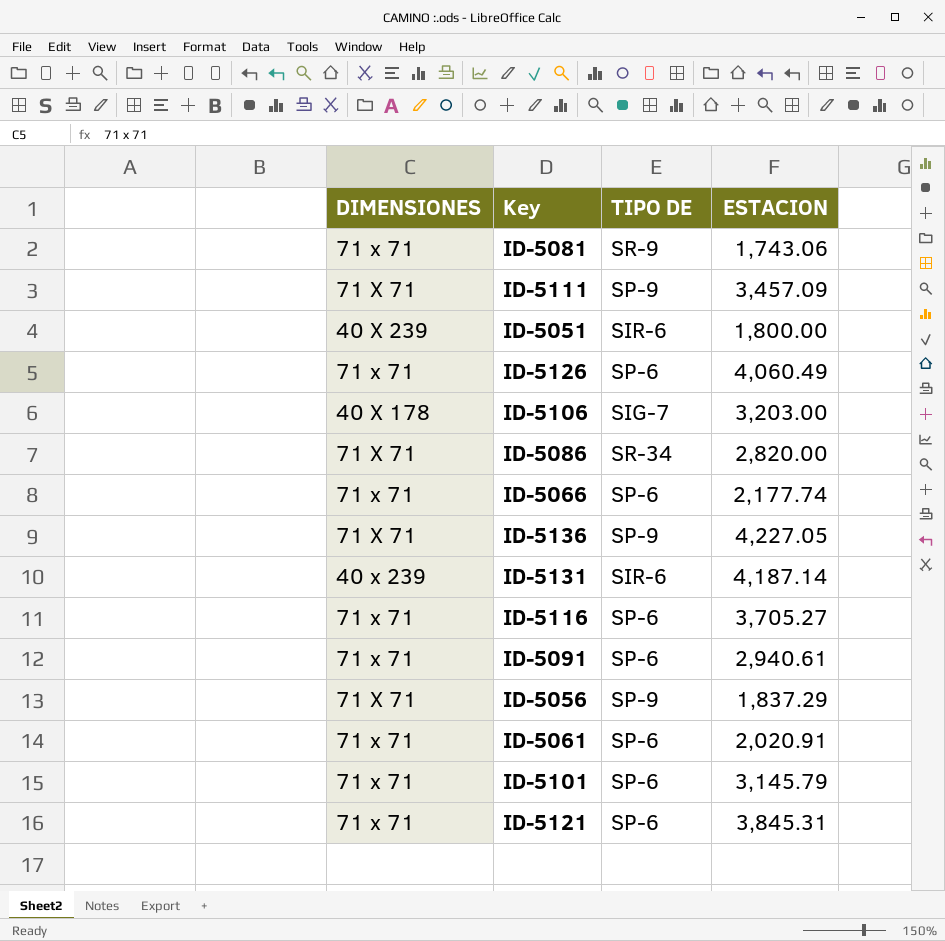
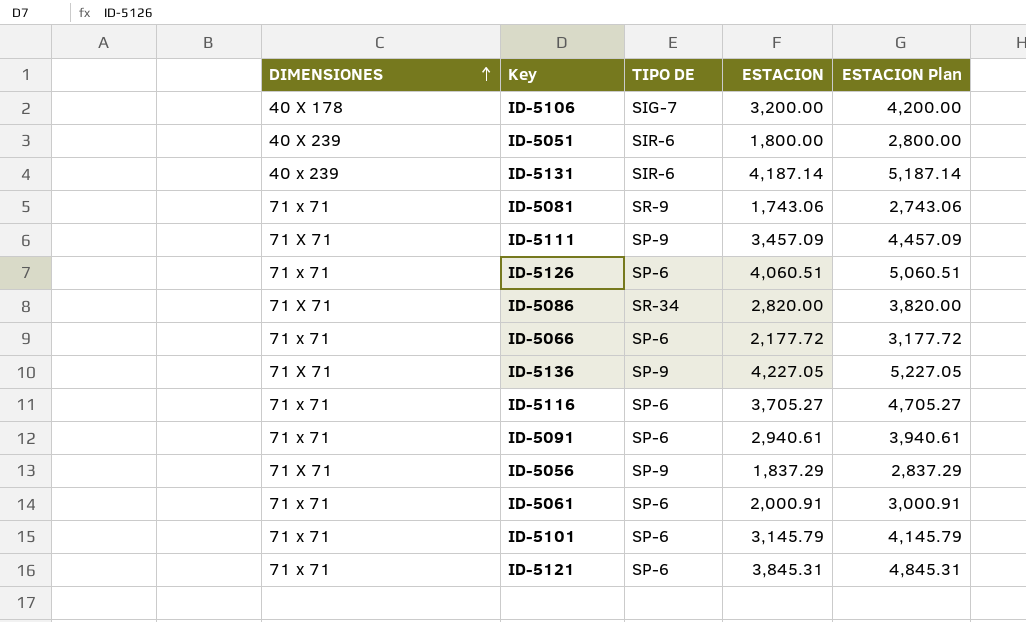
row order: none -> DIMENSIONES ascending
column ESTACION Plan | formula: none -> [ESTACION] + 1000
ID-5106 | ESTACION: 3,203.00 -> 3,200.00
ID-5126 | ESTACION: 4,060.49 -> 4,060.51
ID-5066 | ESTACION: 2,177.74 -> 2,177.72
ID-5061 | ESTACION: 2,020.91 -> 2,000.91

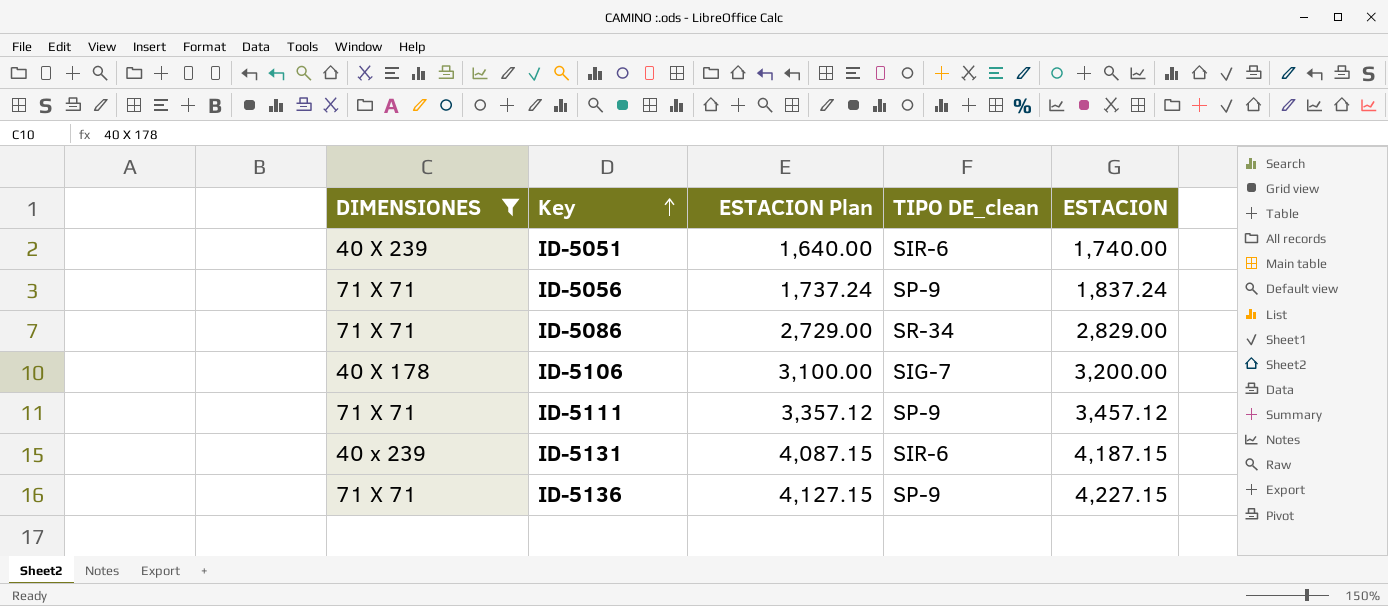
filter: none -> DIMENSIONES != 71 x 71
row order: DIMENSIONES ascending -> Key ascending
column ESTACION Plan | formula: [ESTACION] + 1000 -> [ESTACION] - 100
column ESTACION Plan | position: 5 -> 3
column name: TIPO DE -> TIPO DE_clean
ID-5051 | ESTACION: 1,800.00 -> 1,740.00
ID-5056 | ESTACION: 1,837.29 -> 1,837.24
ID-5086 | ESTACION: 2,820.00 -> 2,829.00
ID-5111 | ESTACION: 3,457.09 -> 3,457.12
ID-5131 | ESTACION: 4,187.14 -> 4,187.15
ID-5136 | ESTACION: 4,227.05 -> 4,227.15

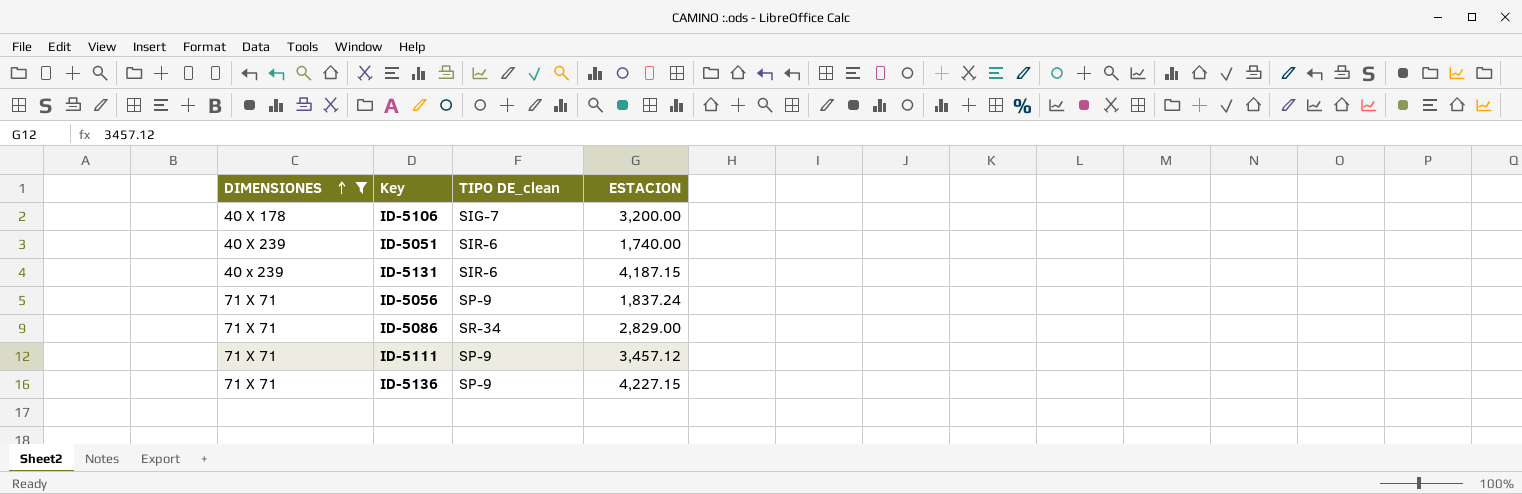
row order: Key ascending -> DIMENSIONES ascending
column ESTACION Plan | formula: [ESTACION] - 100 -> none

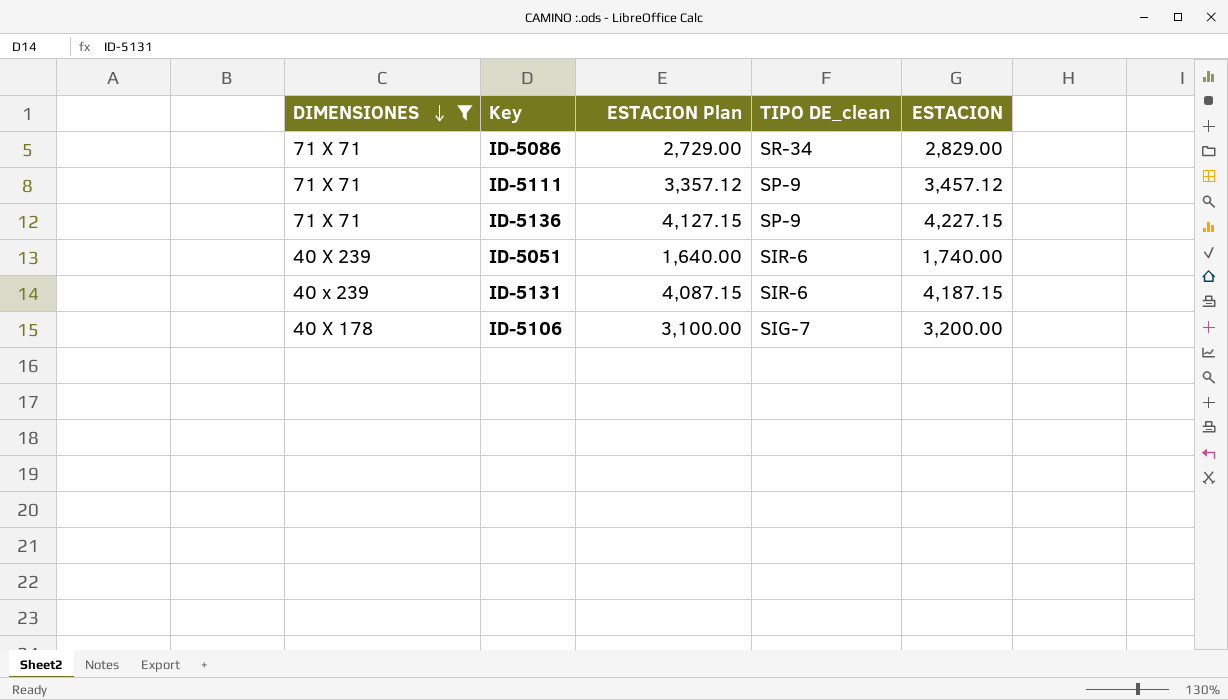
row order: DIMENSIONES ascending -> DIMENSIONES descending
column ESTACION Plan | formula: none -> [ESTACION] - 100
row ID-5056: 71 X 71 | SP-9 | 1,837.24 -> none

